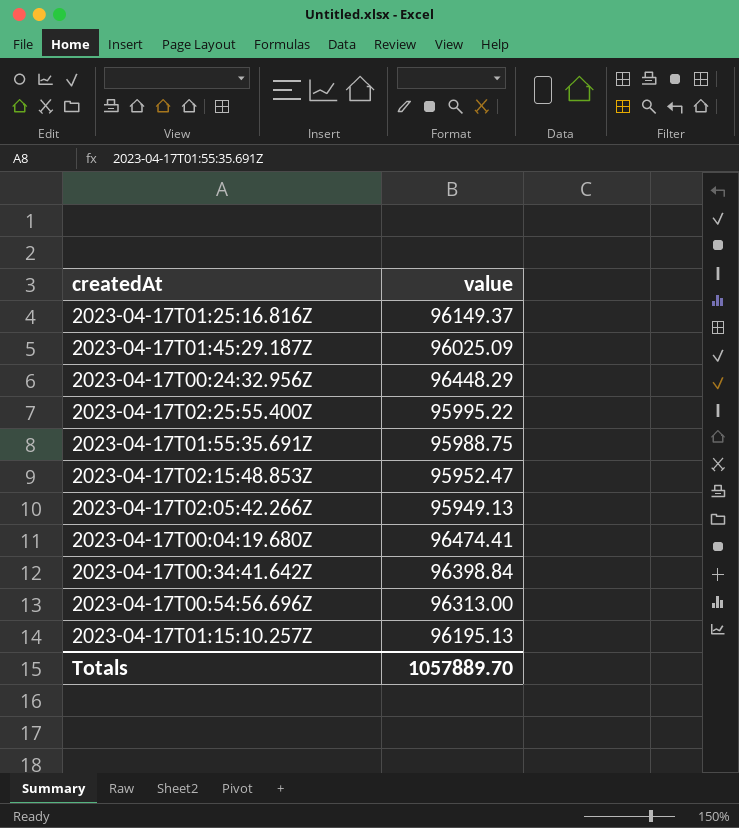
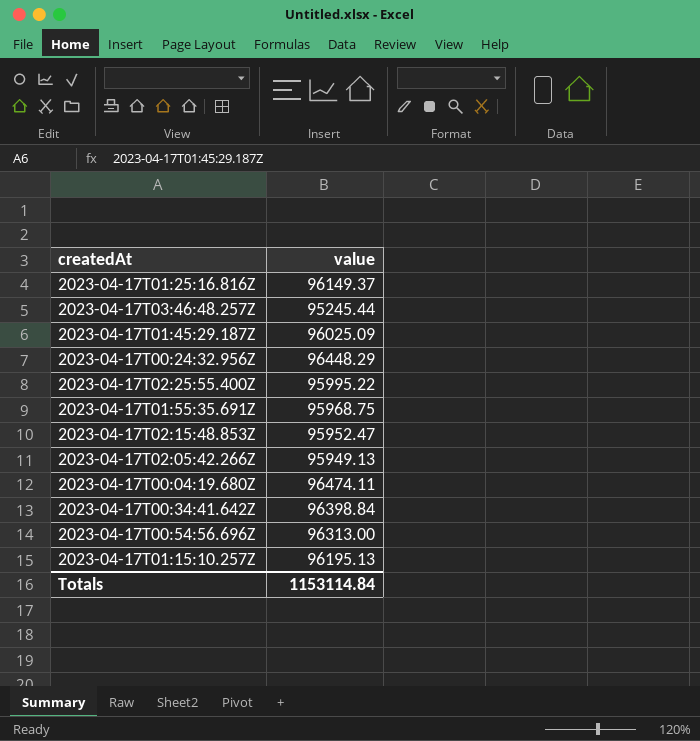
row 2023-04-17T03:46:48.257Z: none -> 95245.44
2023-04-17T01:55:35.691Z | value: 95988.75 -> 95968.75
2023-04-17T00:04:19.680Z | value: 96474.41 -> 96474.11
Totals | value: 1057889.70 -> 1153114.84

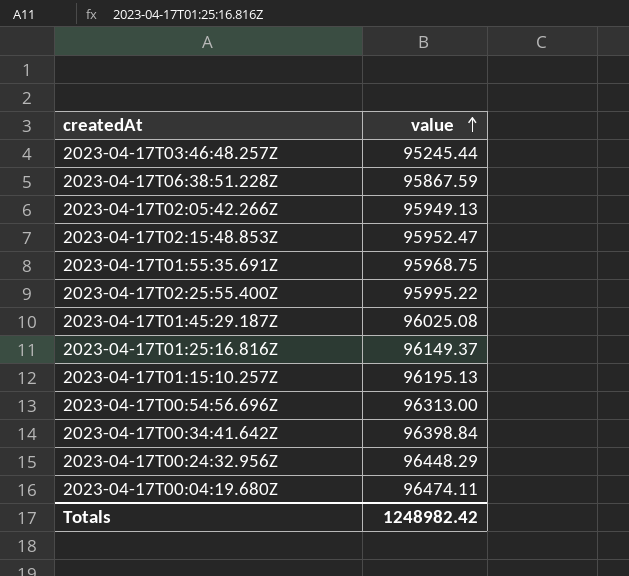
row order: none -> value ascending
row 2023-04-17T06:38:51.228Z: none -> 95867.59
2023-04-17T01:45:29.187Z | value: 96025.09 -> 96025.08
Totals | value: 1153114.84 -> 1248982.42

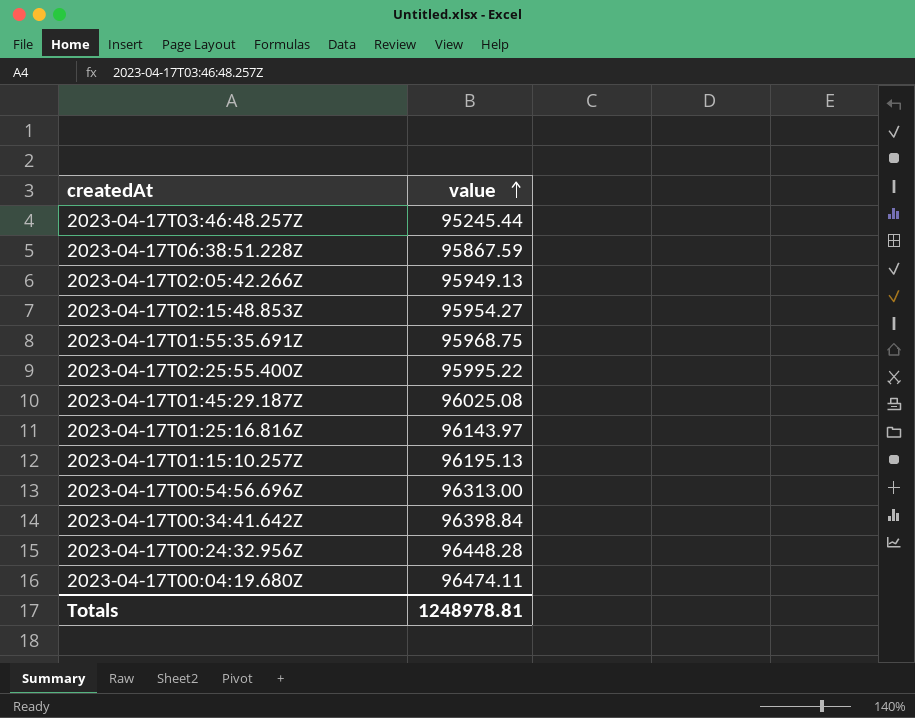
2023-04-17T02:15:48.853Z | value: 95952.47 -> 95954.27
2023-04-17T01:25:16.816Z | value: 96149.37 -> 96143.97
2023-04-17T00:24:32.956Z | value: 96448.29 -> 96448.28
Totals | value: 1248982.42 -> 1248978.81

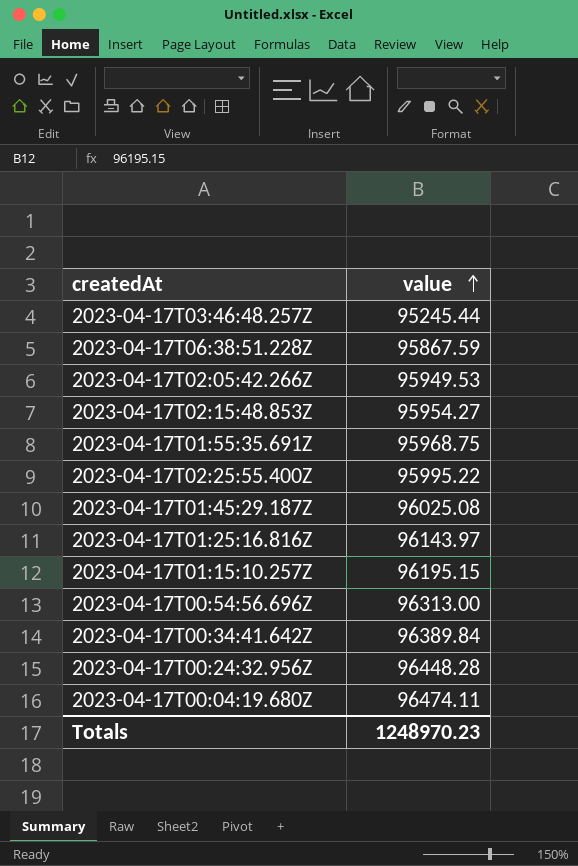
2023-04-17T02:05:42.266Z | value: 95949.13 -> 95949.53
2023-04-17T01:15:10.257Z | value: 96195.13 -> 96195.15
2023-04-17T00:34:41.642Z | value: 96398.84 -> 96389.84
Totals | value: 1248978.81 -> 1248970.23

